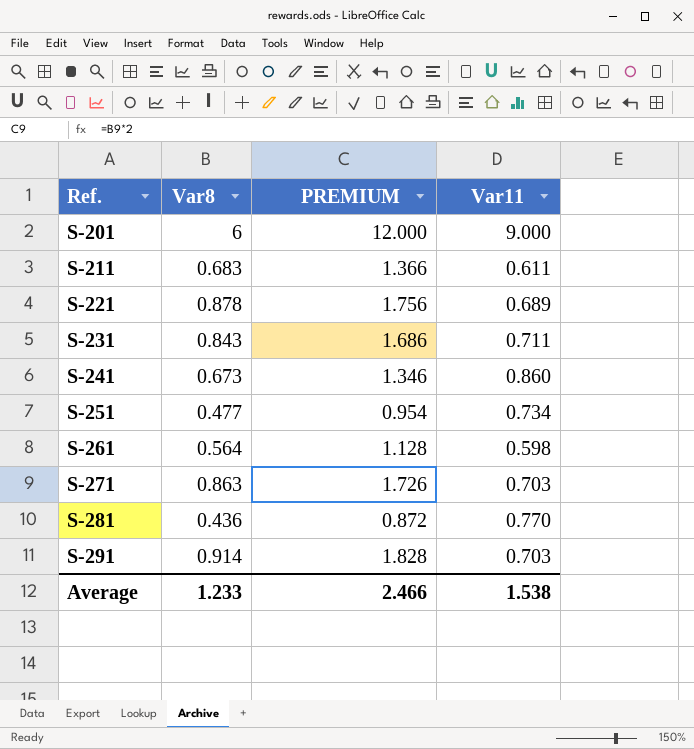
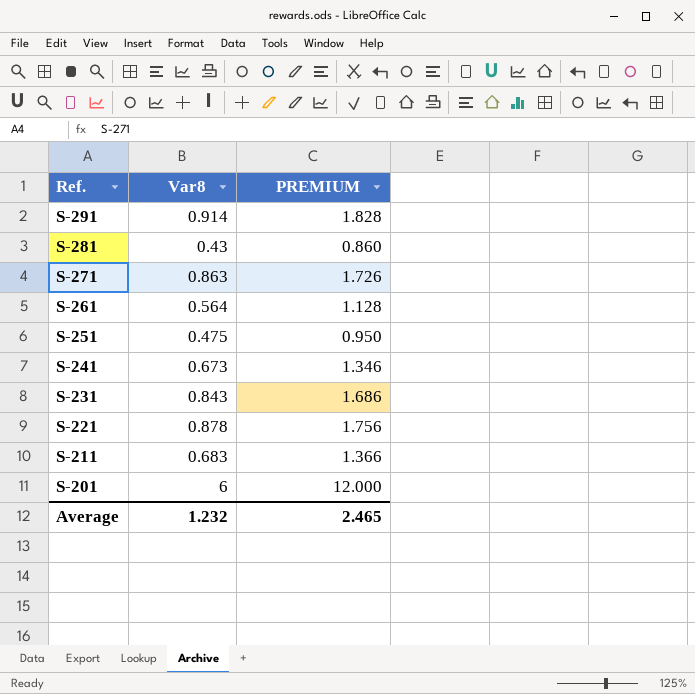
row order: Ref. ascending -> Ref. descending
column Var11 | position: 4 -> none
S-281 | Var8: 0.436 -> 0.43
S-281 | PREMIUM: 0.872 -> 0.860
S-251 | Var8: 0.477 -> 0.475
S-251 | PREMIUM: 0.954 -> 0.950
Average | Var8: 1.233 -> 1.232
Average | PREMIUM: 2.466 -> 2.465

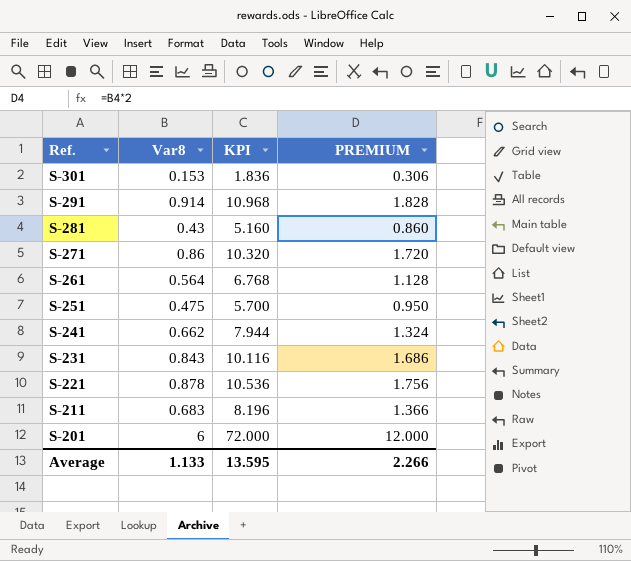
column KPI | formula: none -> [Var8] * 12
row S-301: none -> 0.153 | 1.836 | 0.306
S-271 | Var8: 0.863 -> 0.86
S-271 | PREMIUM: 1.726 -> 1.720
S-241 | Var8: 0.673 -> 0.662
S-241 | PREMIUM: 1.346 -> 1.324
Average | Var8: 1.232 -> 1.133
Average | PREMIUM: 2.465 -> 2.266

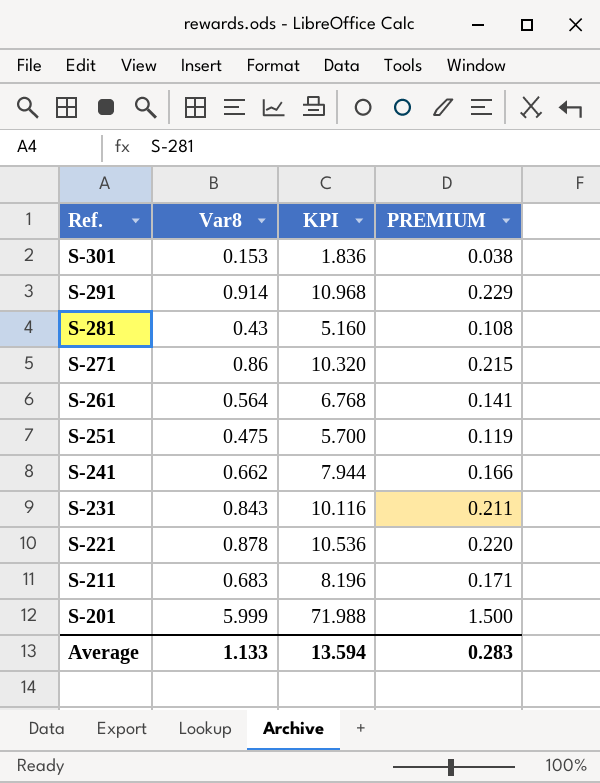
column PREMIUM | formula: [Var8] * 2 -> [Var8] * 0.25
S-201 | Var8: 6 -> 5.999
S-201 | KPI: 72.000 -> 71.988
Average | KPI: 13.595 -> 13.594
Average | PREMIUM: 2.266 -> 0.283

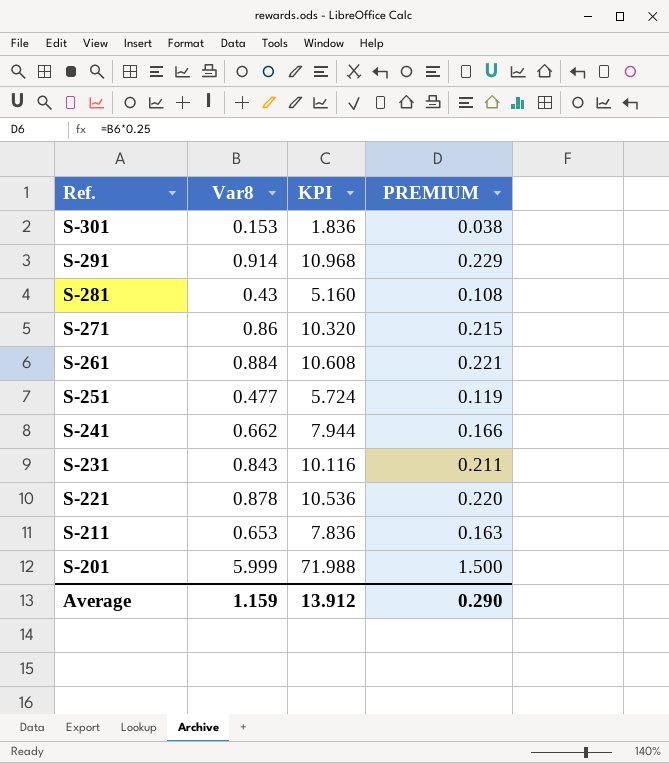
S-261 | Var8: 0.564 -> 0.884
S-261 | KPI: 6.768 -> 10.608
S-261 | PREMIUM: 0.141 -> 0.221
S-251 | Var8: 0.475 -> 0.477
S-251 | KPI: 5.700 -> 5.724
S-211 | Var8: 0.683 -> 0.653
S-211 | KPI: 8.196 -> 7.836
S-211 | PREMIUM: 0.171 -> 0.163
Average | Var8: 1.133 -> 1.159
Average | KPI: 13.594 -> 13.912
Average | PREMIUM: 0.283 -> 0.290

